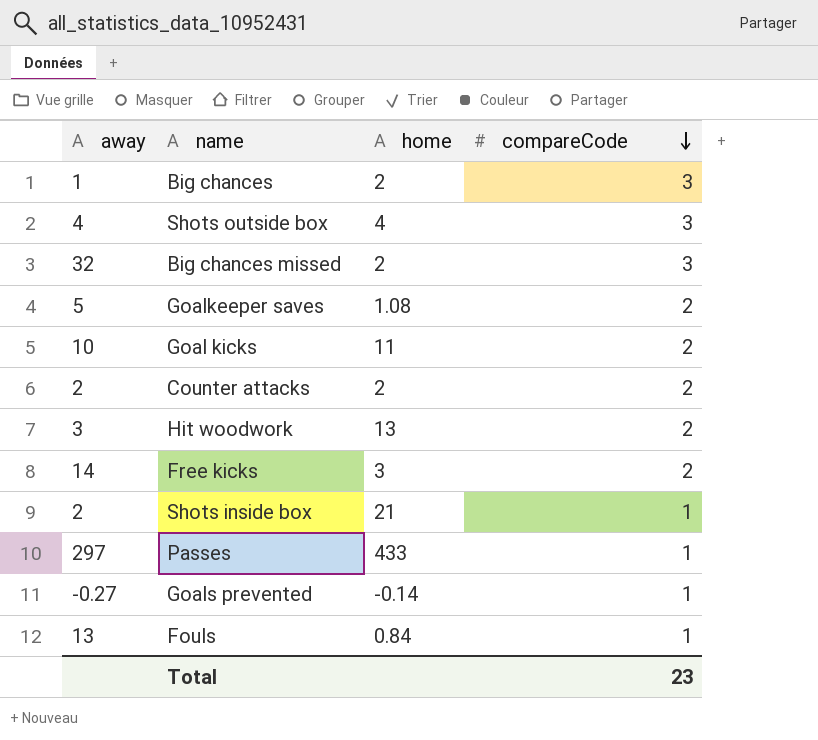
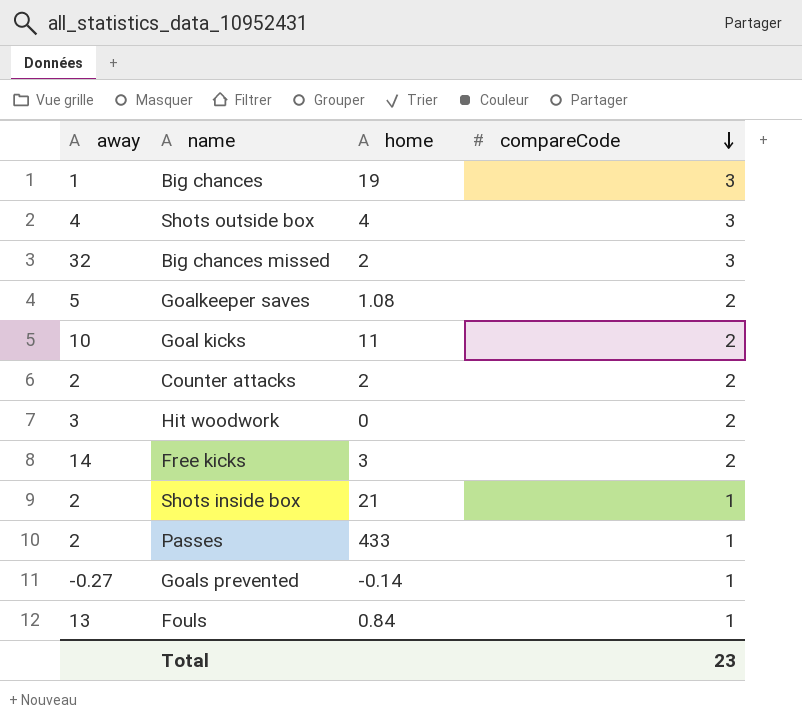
Big chances | home: 2 -> 19
Hit woodwork | home: 13 -> 0
Passes | away: 297 -> 2

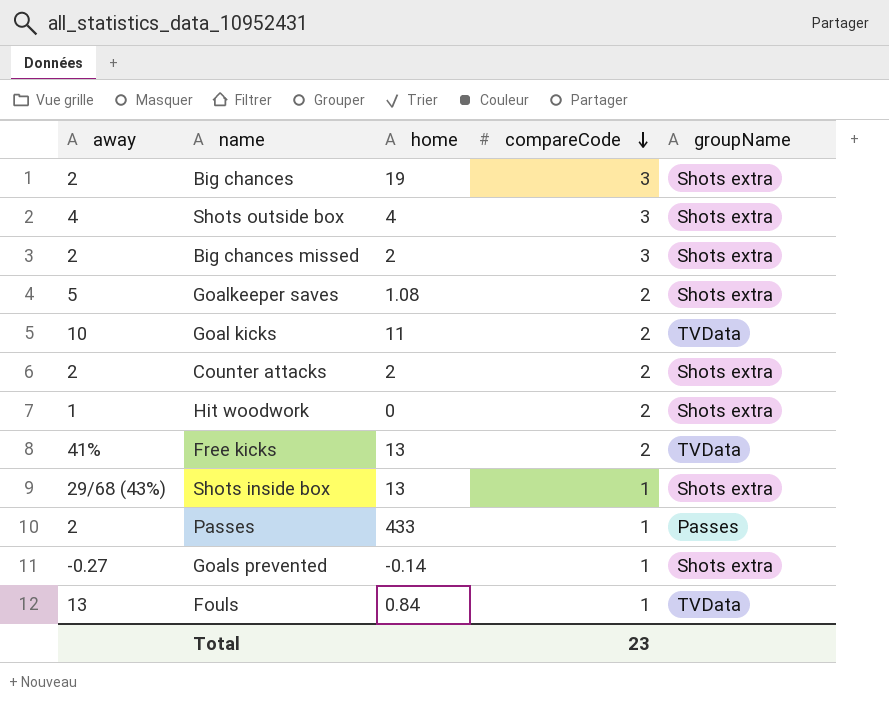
column groupName | position: none -> 5
Big chances | away: 1 -> 2
Big chances missed | away: 32 -> 2
Hit woodwork | away: 3 -> 1
Free kicks | away: 14 -> 41%
Free kicks | home: 3 -> 13
Shots inside box | away: 2 -> 29/68 (43%)
Shots inside box | home: 21 -> 13

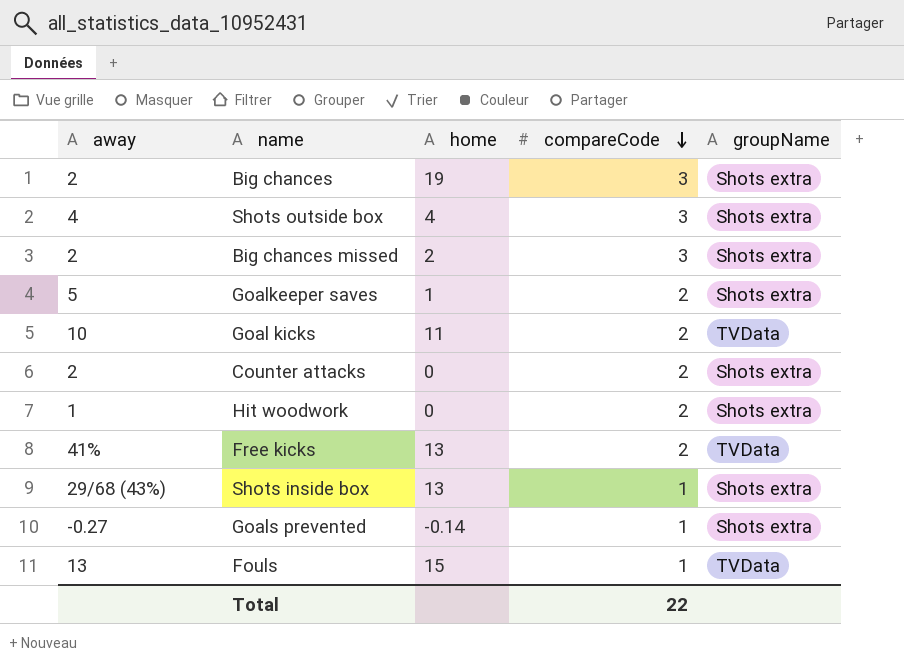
row Passes: 2 | 433 | 1 | Passes -> none
Goalkeeper saves | home: 1.08 -> 1
Counter attacks | home: 2 -> 0
Fouls | home: 0.84 -> 15
Total | compareCode: 23 -> 22

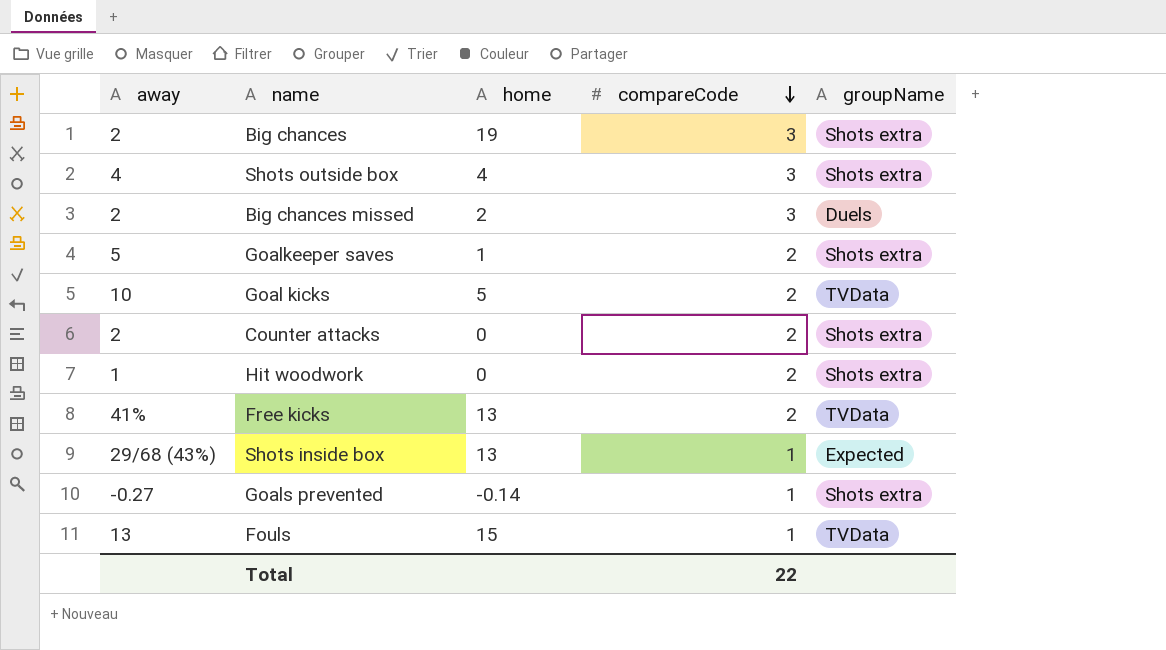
Big chances missed | groupName: Shots extra -> Duels
Goal kicks | home: 11 -> 5
Shots inside box | groupName: Shots extra -> Expected

